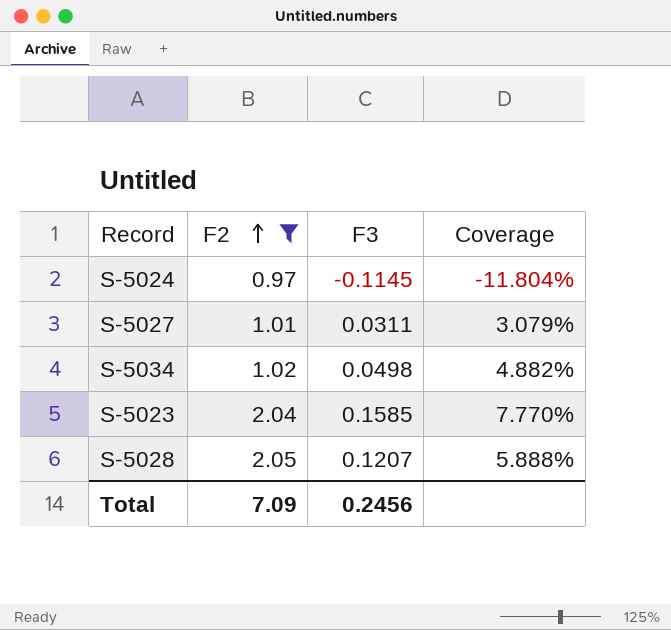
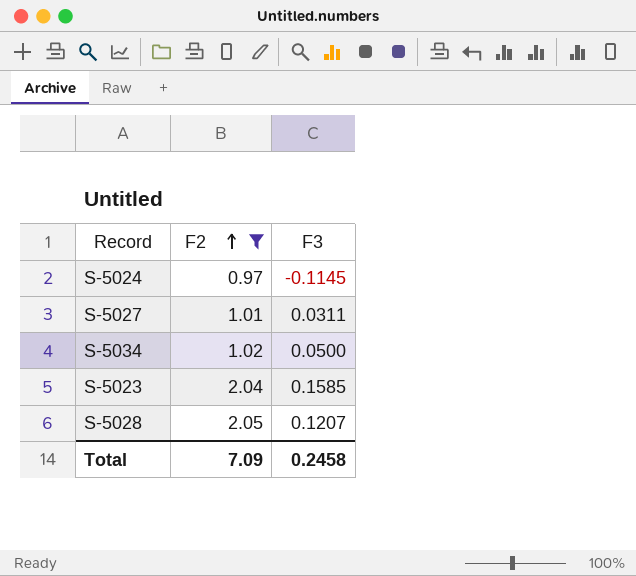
column Coverage | formula: [F3] / [F2] -> none
S-5034 | F3: 0.0498 -> 0.0500
Total | F3: 0.2456 -> 0.2458

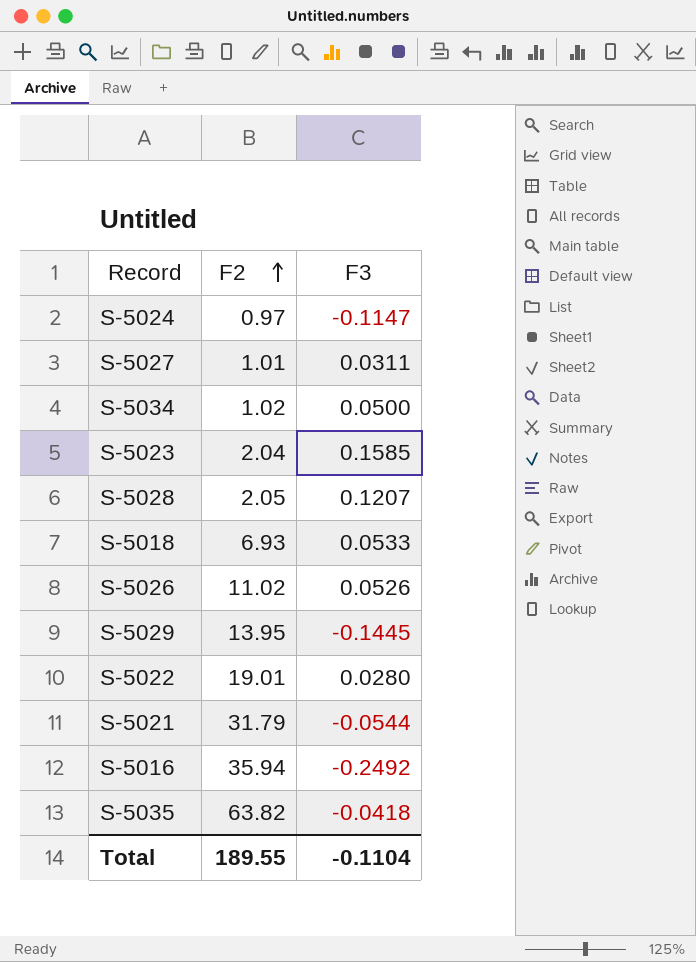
filter: F2 <= 2.05 -> none
S-5024 | F3: -0.1145 -> -0.1147
Total | F2: 7.09 -> 189.55
Total | F3: 0.2458 -> -0.1104

